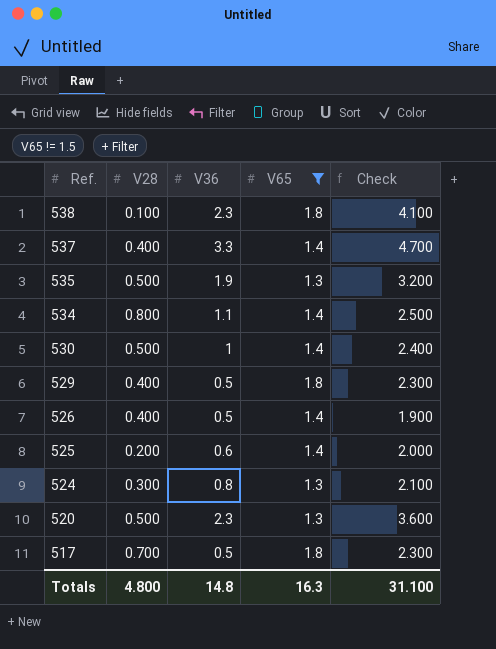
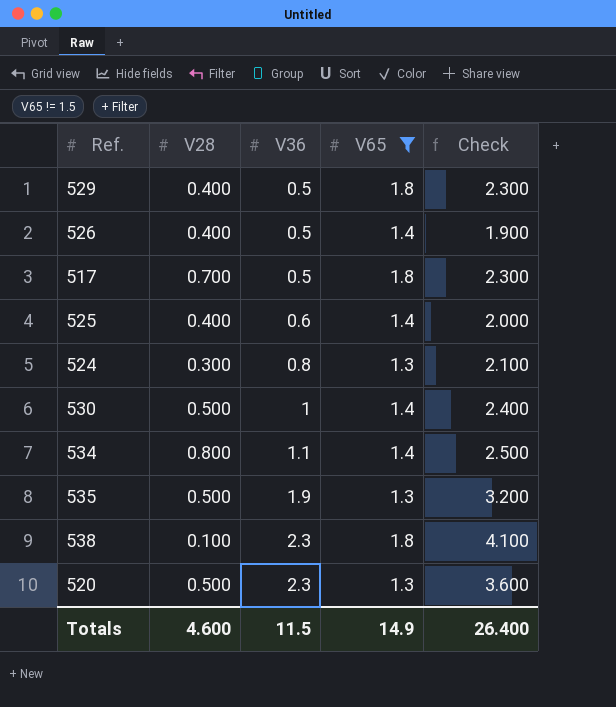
row order: Ref. descending -> V36 ascending
row 537: 0.400 | 3.3 | 1.4 | 4.700 -> none
525 | V28: 0.200 -> 0.400
Totals | V28: 4.800 -> 4.600
Totals | V36: 14.8 -> 11.5
Totals | V65: 16.3 -> 14.9
Totals | Check: 31.100 -> 26.400

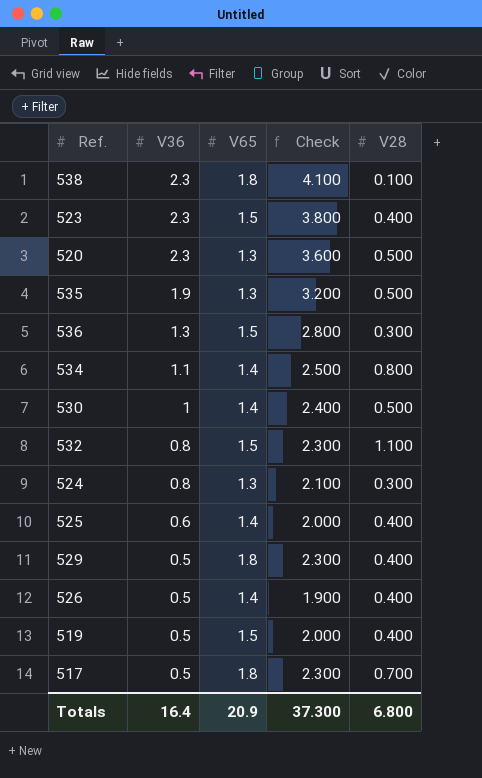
filter: V65 != 1.5 -> none
row order: V36 ascending -> V36 descending
column V28 | position: 2 -> 5
Totals | V36: 11.5 -> 16.4
Totals | V65: 14.9 -> 20.9
Totals | Check: 26.400 -> 37.300
Totals | V28: 4.600 -> 6.800

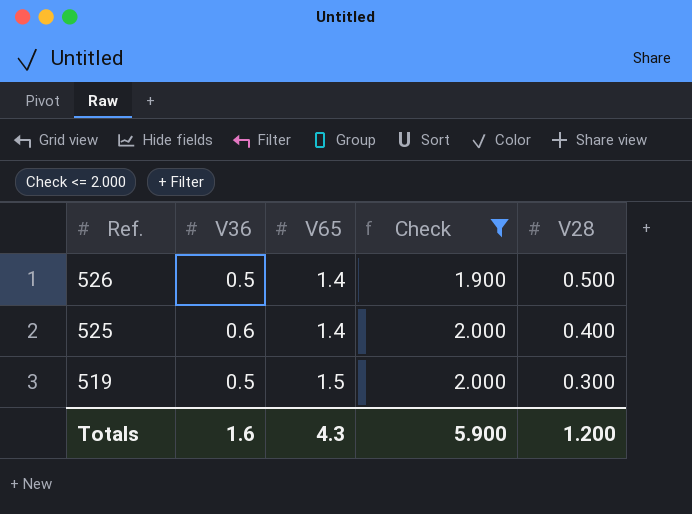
filter: none -> Check <= 2.000
row order: V36 descending -> Ref. descending
526 | V28: 0.400 -> 0.500
519 | V28: 0.400 -> 0.300
Totals | V36: 16.4 -> 1.6
Totals | V65: 20.9 -> 4.3
Totals | Check: 37.300 -> 5.900
Totals | V28: 6.800 -> 1.200

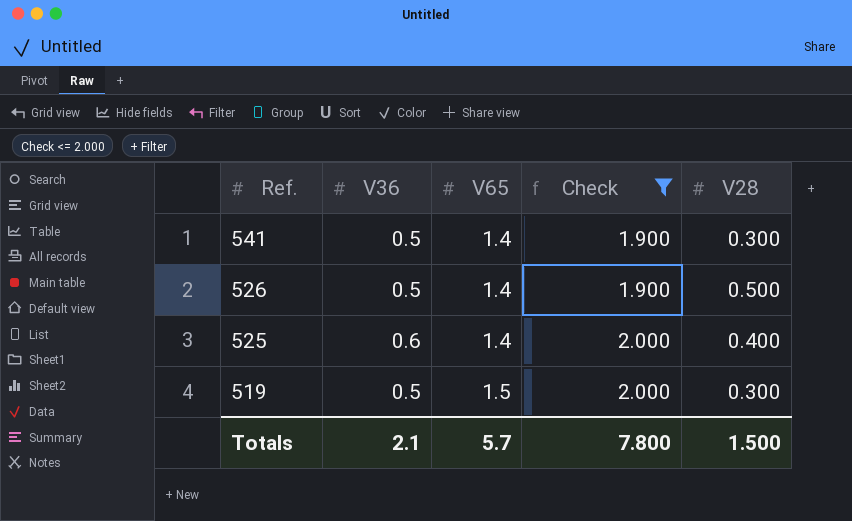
row 541: none -> 0.5 | 1.4 | 1.900 | 0.300
Totals | V36: 1.6 -> 2.1
Totals | V65: 4.3 -> 5.7
Totals | Check: 5.900 -> 7.800
Totals | V28: 1.200 -> 1.500

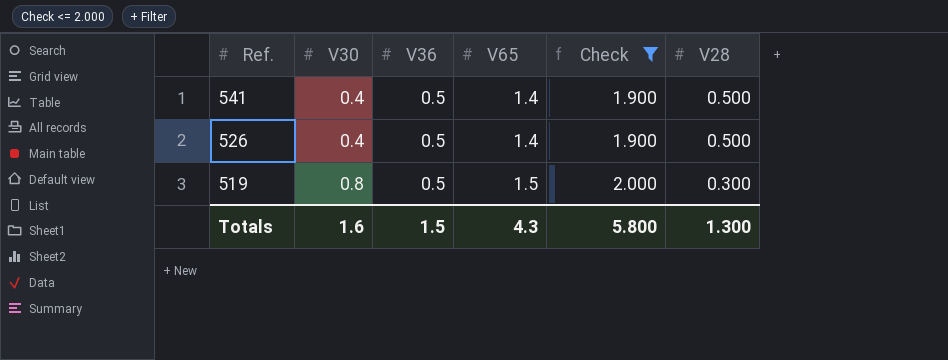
column V30 | position: none -> 2
row 525: 0.6 | 1.4 | 2.000 | 0.400 -> none
541 | V28: 0.300 -> 0.500
Totals | V36: 2.1 -> 1.5
Totals | V65: 5.7 -> 4.3
Totals | Check: 7.800 -> 5.800
Totals | V28: 1.500 -> 1.300

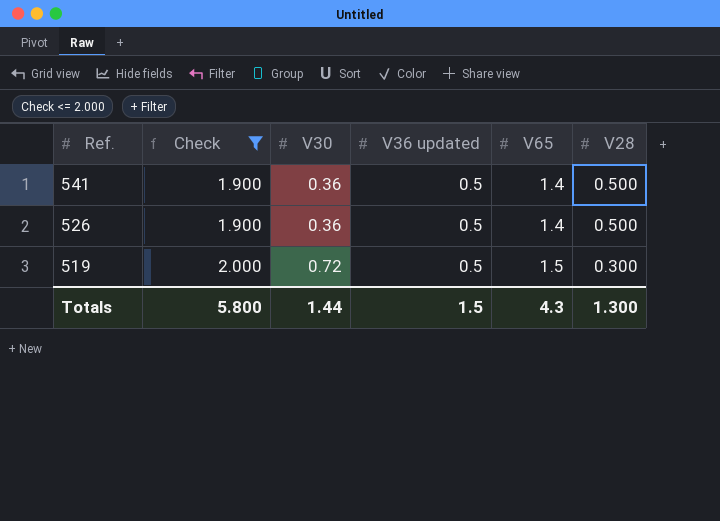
column Check | position: 5 -> 2
column name: V36 -> V36 updated
541 | V30: 0.4 -> 0.36
526 | V30: 0.4 -> 0.36
519 | V30: 0.8 -> 0.72
Totals | V30: 1.6 -> 1.44

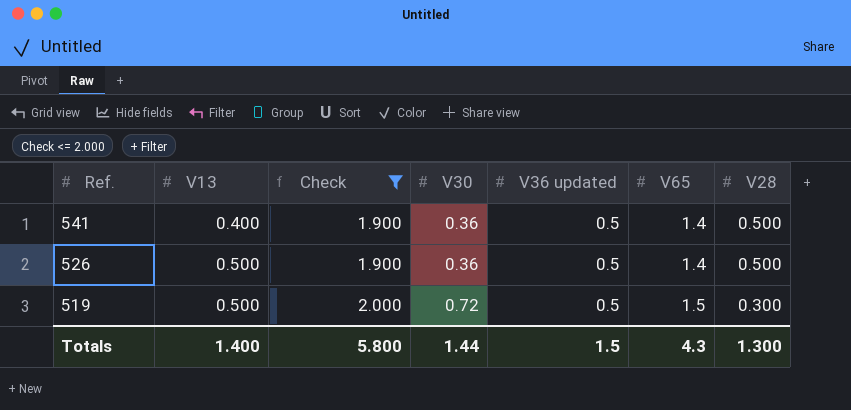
column V13 | position: none -> 2

